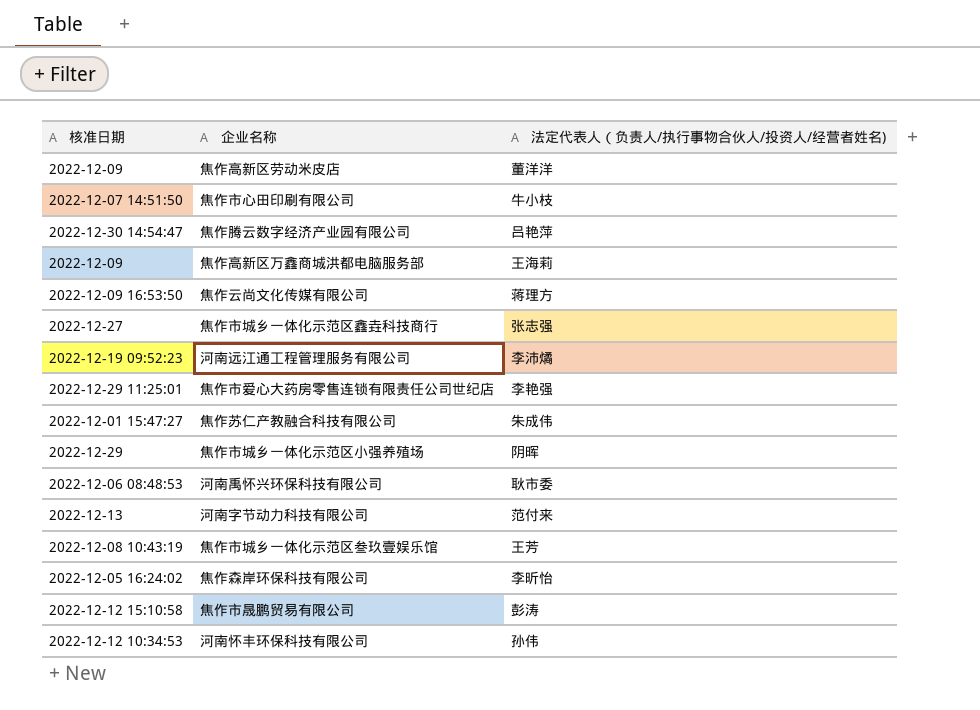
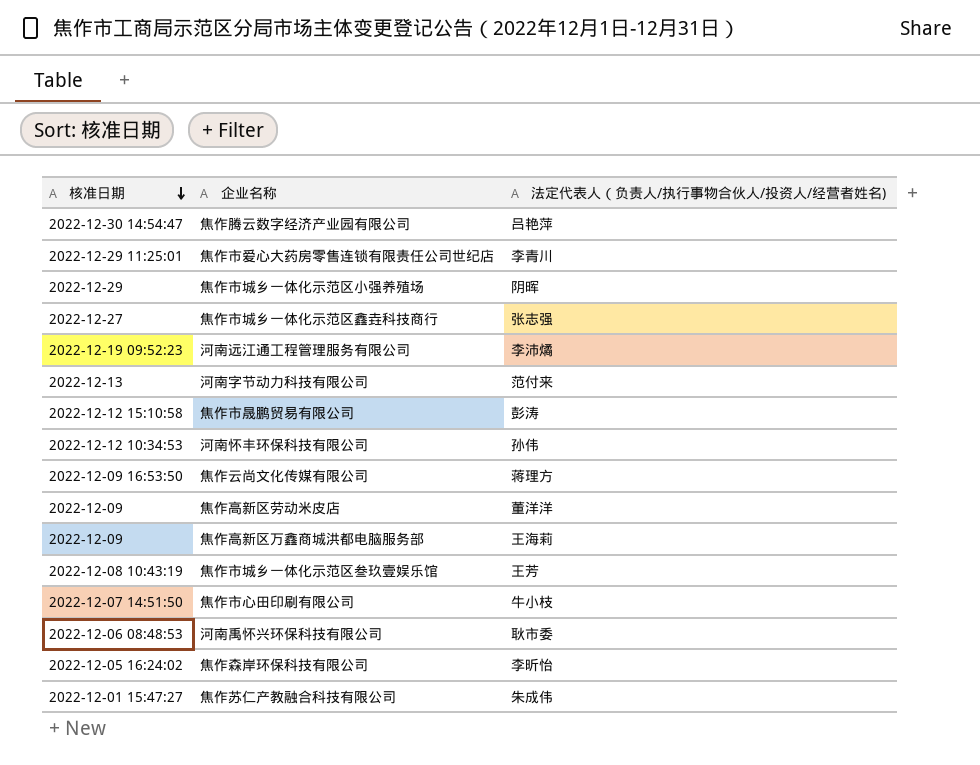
row order: none -> 核准日期 descending
焦作市爱心大药房零售连锁有限责任公司世纪店 | 法定代表人（负责人/执行事物合伙人/投资人/经营者姓名): 李艳强 -> 李青川

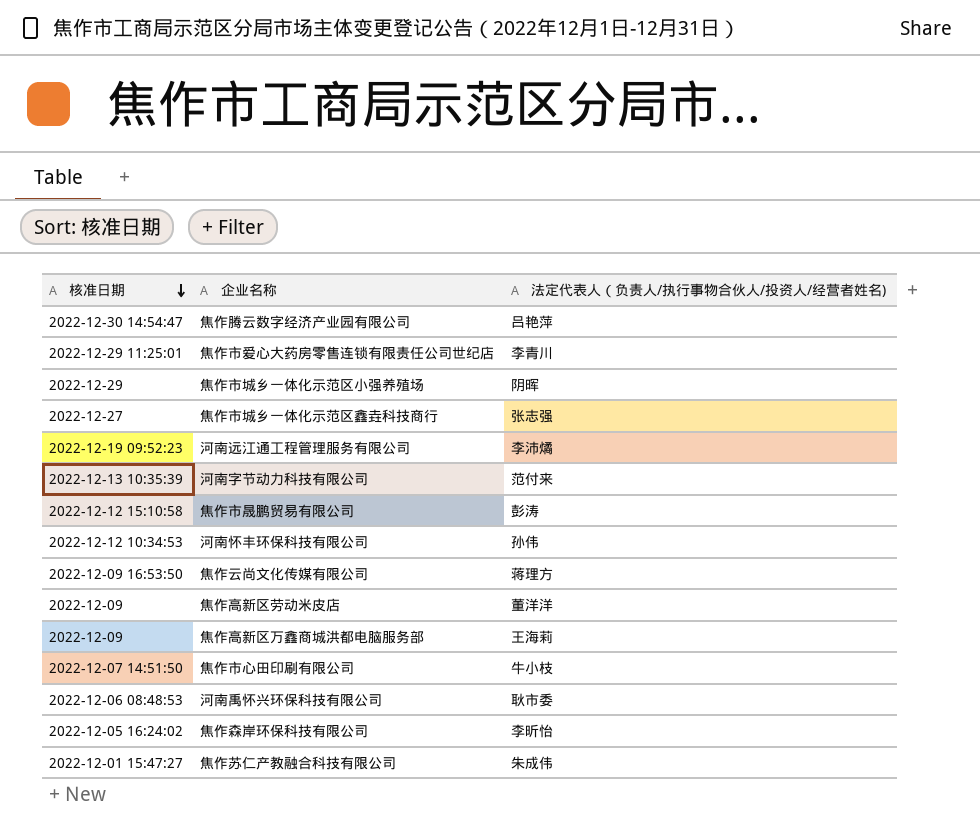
row 焦作市城乡一体化示范区叁玖壹娱乐馆: 2022-12-08 10:43:19 | 王芳 -> none
河南字节动力科技有限公司 | 核准日期: 2022-12-13 -> 2022-12-13 10:35:39

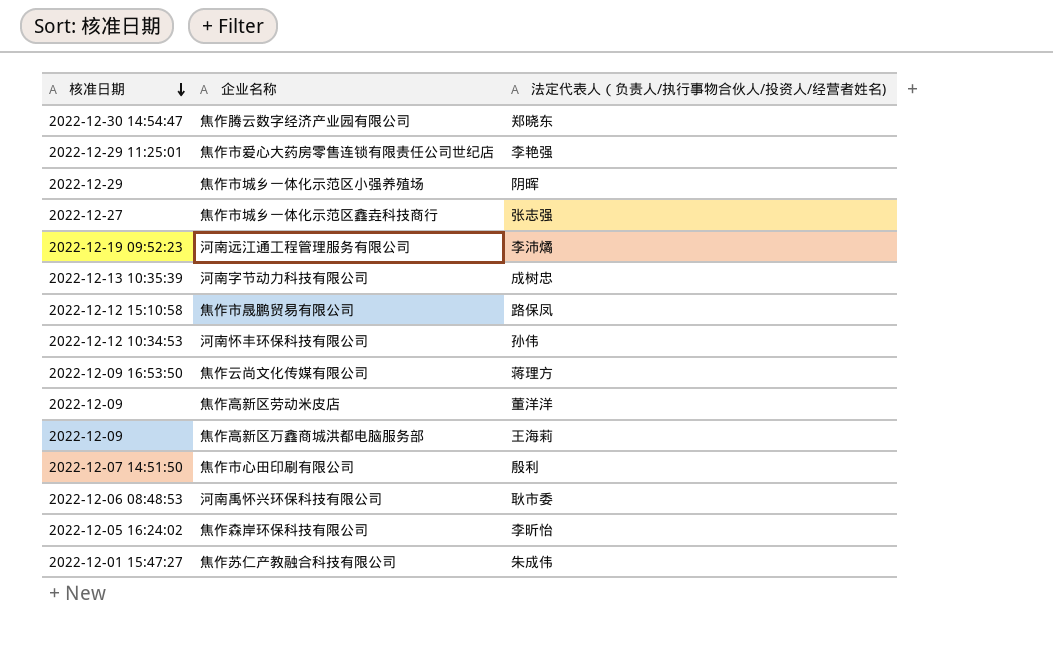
焦作腾云数字经济产业园有限公司 | 法定代表人（负责人/执行事物合伙人/投资人/经营者姓名): 吕艳萍 -> 郑晓东
焦作市爱心大药房零售连锁有限责任公司世纪店 | 法定代表人（负责人/执行事物合伙人/投资人/经营者姓名): 李青川 -> 李艳强
河南字节动力科技有限公司 | 法定代表人（负责人/执行事物合伙人/投资人/经营者姓名): 范付来 -> 成树忠
焦作市晟鹏贸易有限公司 | 法定代表人（负责人/执行事物合伙人/投资人/经营者姓名): 彭涛 -> 路保凤
焦作市心田印刷有限公司 | 法定代表人（负责人/执行事物合伙人/投资人/经营者姓名): 牛小枝 -> 殷利

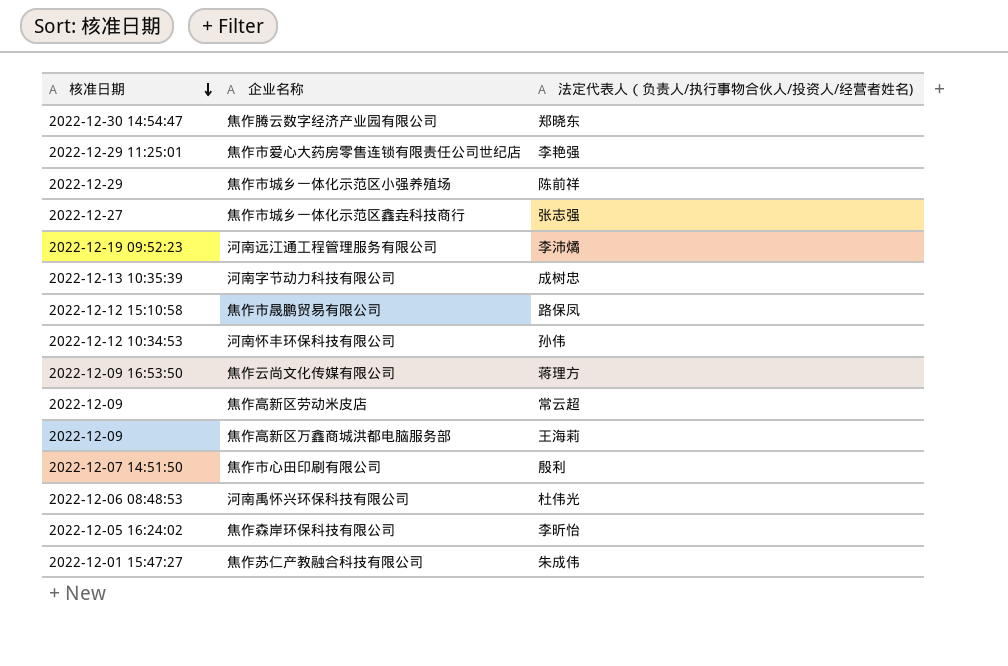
焦作市城乡一体化示范区小强养殖场 | 法定代表人（负责人/执行事物合伙人/投资人/经营者姓名): 阴晖 -> 陈前祥
焦作高新区劳动米皮店 | 法定代表人（负责人/执行事物合伙人/投资人/经营者姓名): 董洋洋 -> 常云超
河南禹怀兴环保科技有限公司 | 法定代表人（负责人/执行事物合伙人/投资人/经营者姓名): 耿市委 -> 杜伟光

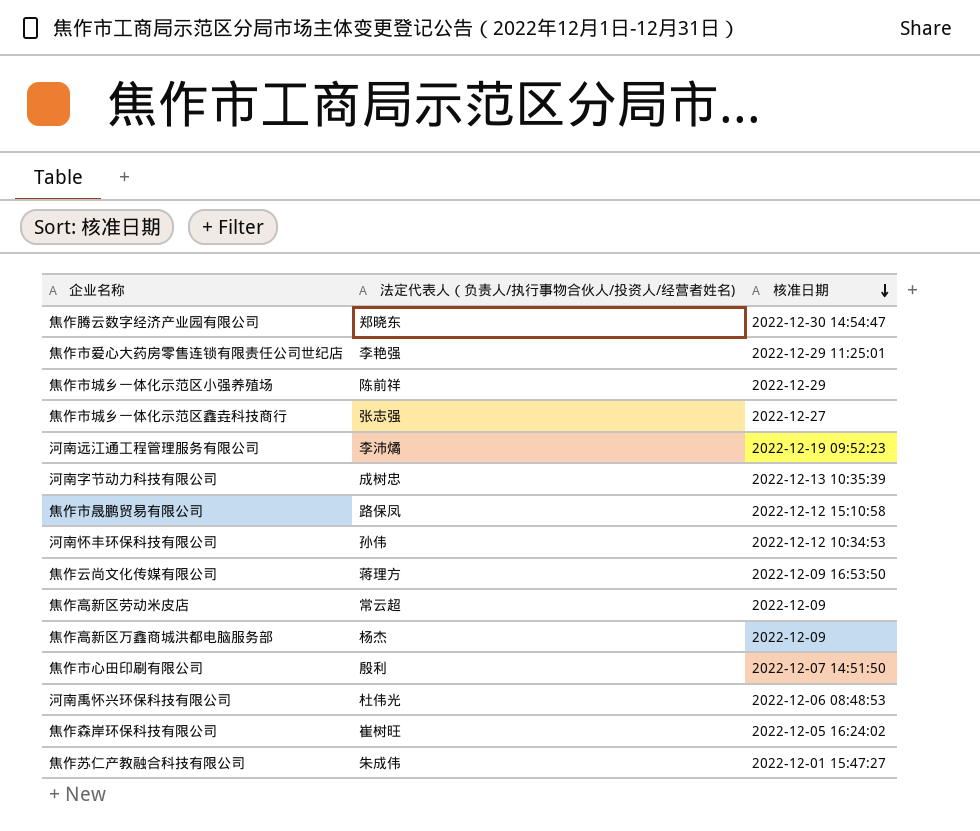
column 核准日期 | position: 1 -> 3
焦作高新区万鑫商城洪都电脑服务部 | 法定代表人（负责人/执行事物合伙人/投资人/经营者姓名): 王海莉 -> 杨杰
焦作森岸环保科技有限公司 | 法定代表人（负责人/执行事物合伙人/投资人/经营者姓名): 李昕怡 -> 崔树旺

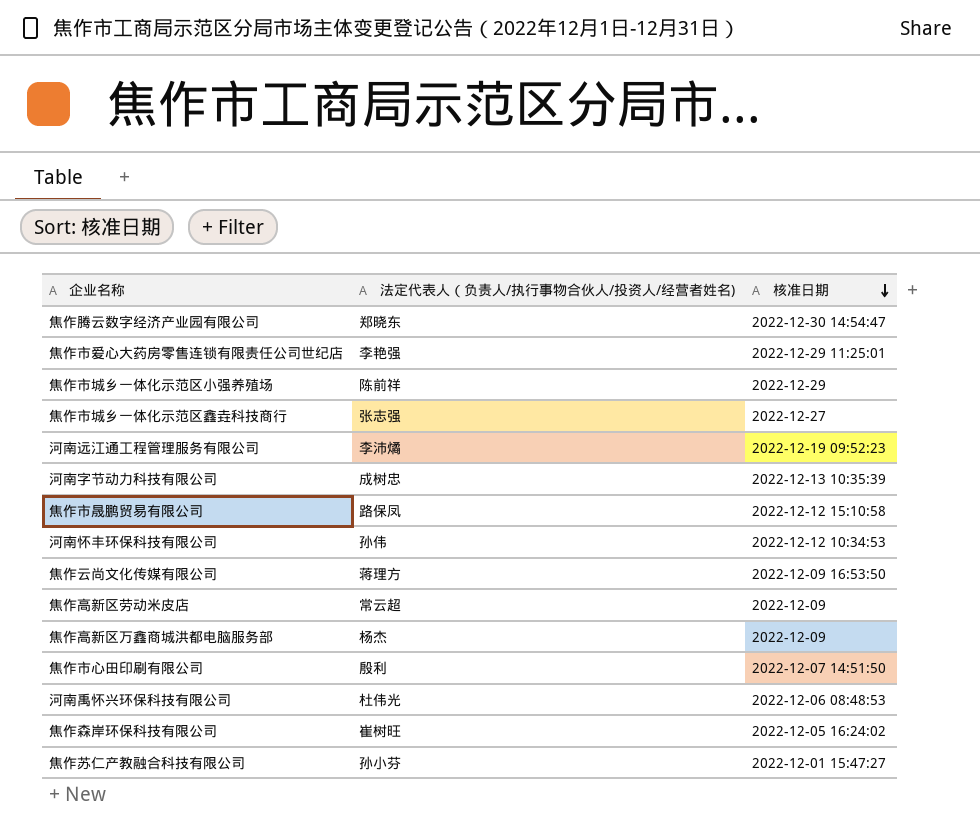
焦作苏仁产教融合科技有限公司 | 法定代表人（负责人/执行事物合伙人/投资人/经营者姓名): 朱成伟 -> 孙小芬

